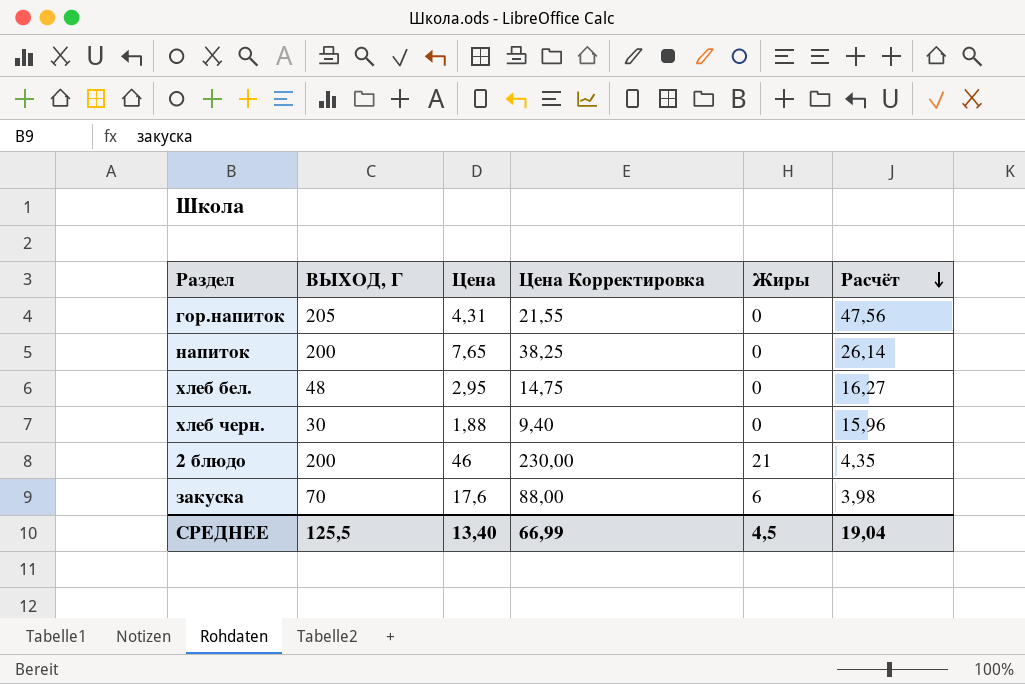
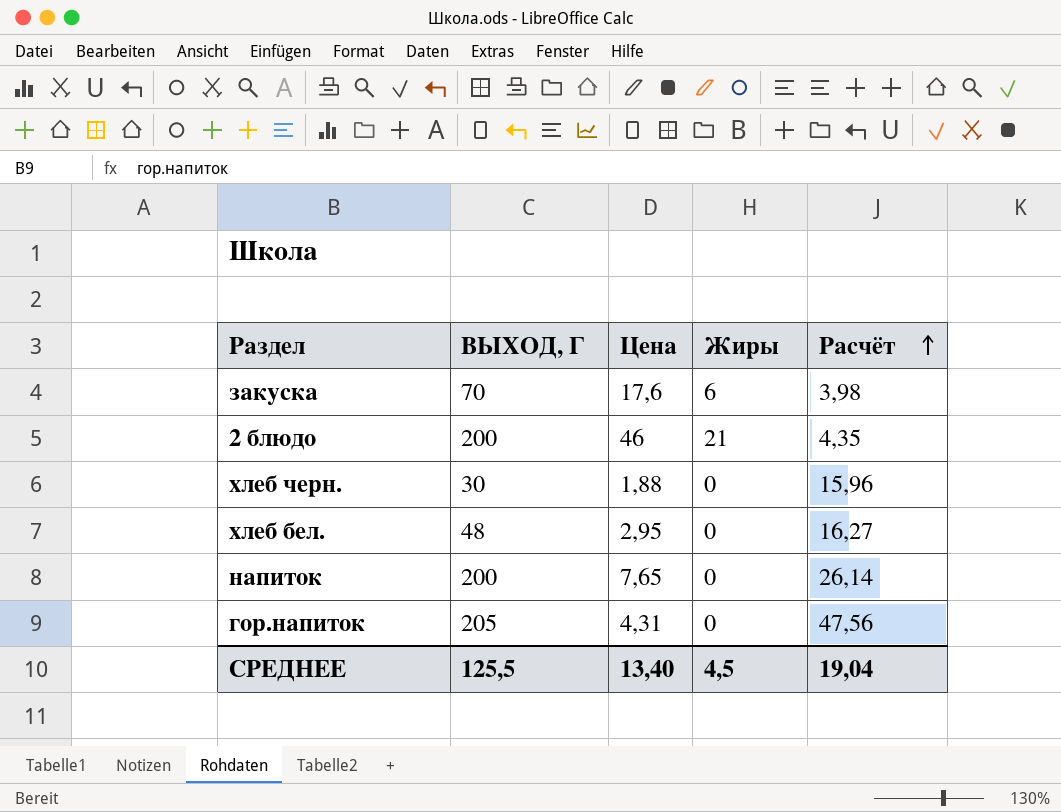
row order: Расчёт descending -> Расчёт ascending
column Цена Корректировка | formula: [Цена] * 5 -> none

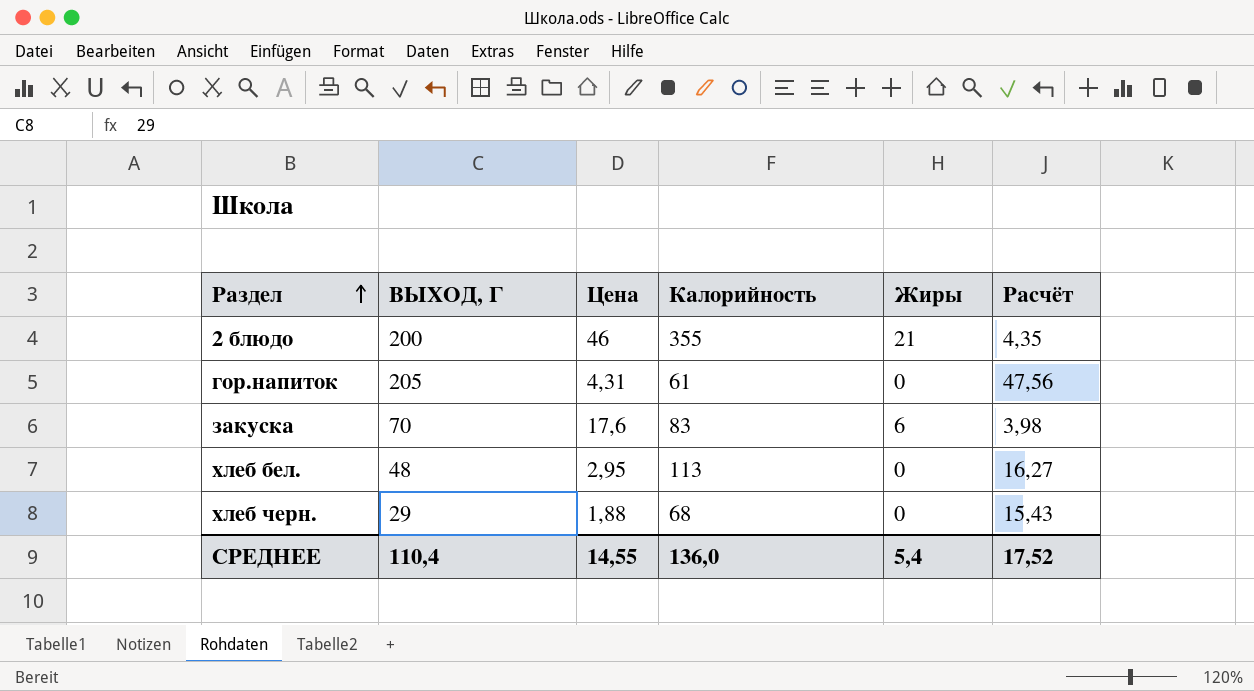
row order: Расчёт ascending -> Раздел ascending
column Калорийность | position: none -> 4
row напиток: 200 | 7,65 | 0 | 26,14 -> none
хлеб черн. | ВЫХОД, Г: 30 -> 29
хлеб черн. | Расчёт: 15,96 -> 15,43
СРЕДНЕЕ | ВЫХОД, Г: 125,5 -> 110,4
СРЕДНЕЕ | Цена: 13,40 -> 14,55
СРЕДНЕЕ | Жиры: 4,5 -> 5,4
СРЕДНЕЕ | Расчёт: 19,04 -> 17,52

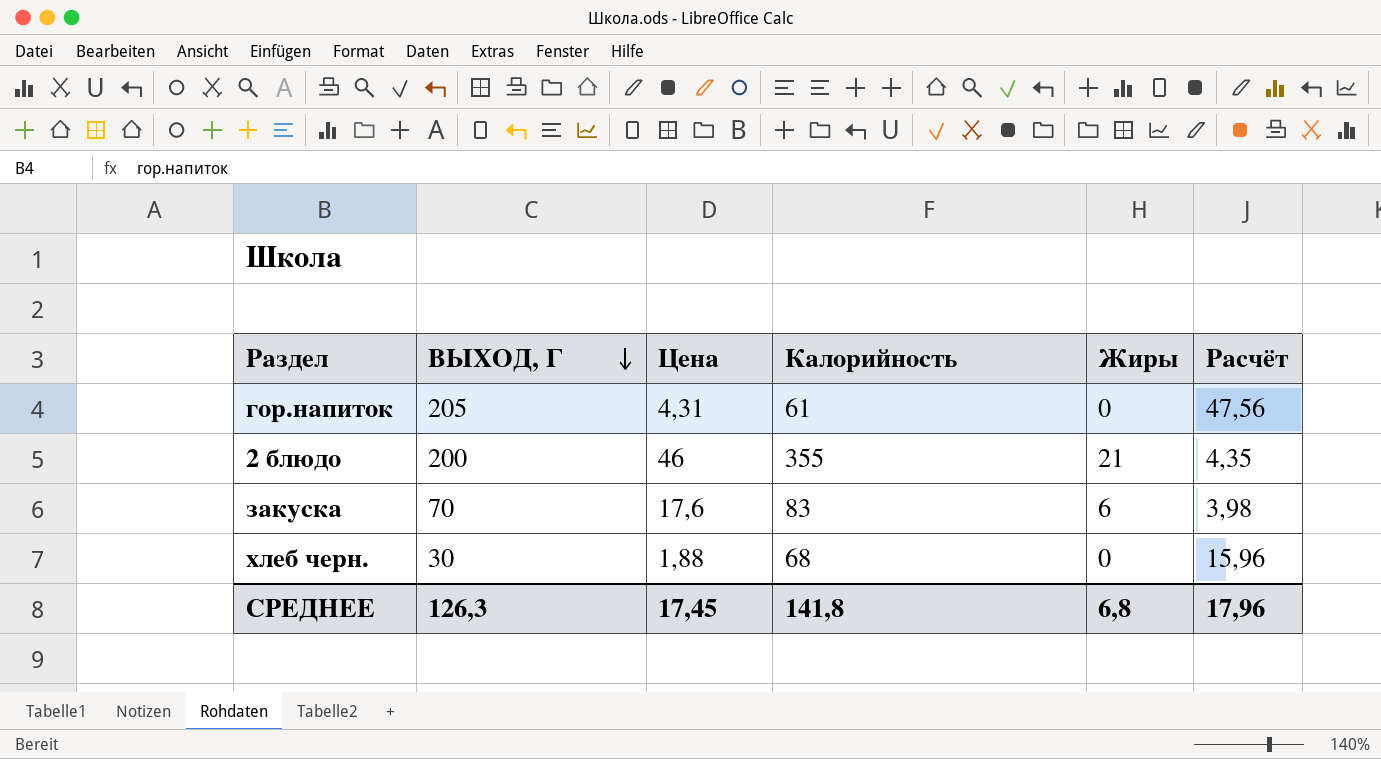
row order: Раздел ascending -> ВЫХОД, Г descending
row хлеб бел.: 48 | 2,95 | 113 | 0 | 16,27 -> none
хлеб черн. | ВЫХОД, Г: 29 -> 30
хлеб черн. | Расчёт: 15,43 -> 15,96
СРЕДНЕЕ | ВЫХОД, Г: 110,4 -> 126,3
СРЕДНЕЕ | Цена: 14,55 -> 17,45
СРЕДНЕЕ | Калорийность: 136,0 -> 141,8
СРЕДНЕЕ | Жиры: 5,4 -> 6,8
СРЕДНЕЕ | Расчёт: 17,52 -> 17,96

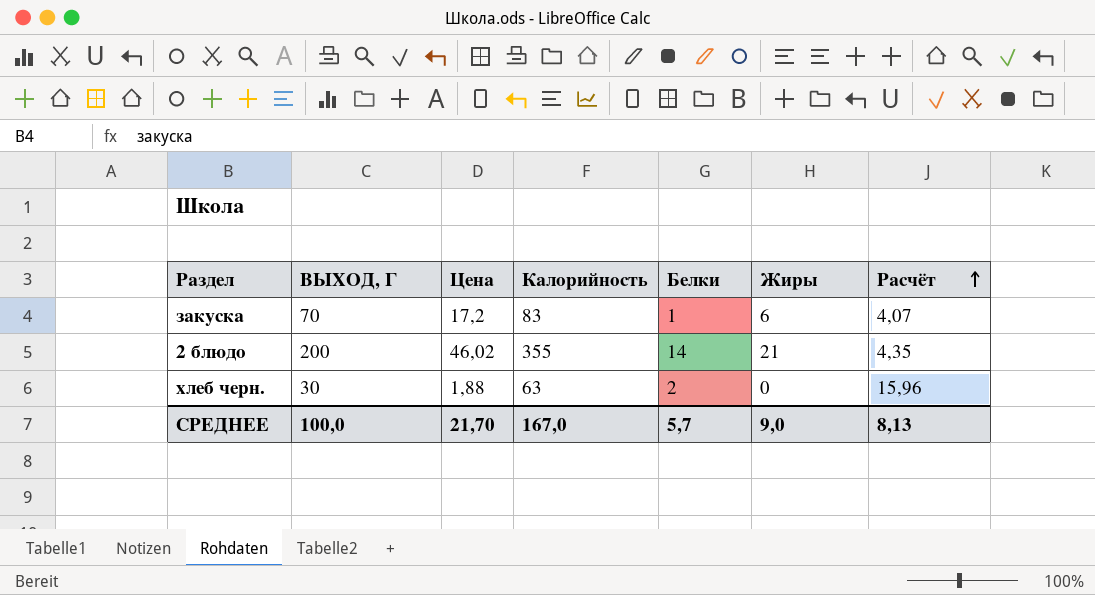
row order: ВЫХОД, Г descending -> Расчёт ascending
column Белки | position: none -> 5
row гор.напиток: 205 | 4,31 | 61 | 0 | 47,56 -> none
закуска | Цена: 17,6 -> 17,2
закуска | Расчёт: 3,98 -> 4,07
2 блюдо | Цена: 46 -> 46,02
хлеб черн. | Калорийность: 68 -> 63
СРЕДНЕЕ | ВЫХОД, Г: 126,3 -> 100,0
СРЕДНЕЕ | Цена: 17,45 -> 21,70
СРЕДНЕЕ | Калорийность: 141,8 -> 167,0
СРЕДНЕЕ | Жиры: 6,8 -> 9,0
СРЕДНЕЕ | Расчёт: 17,96 -> 8,13

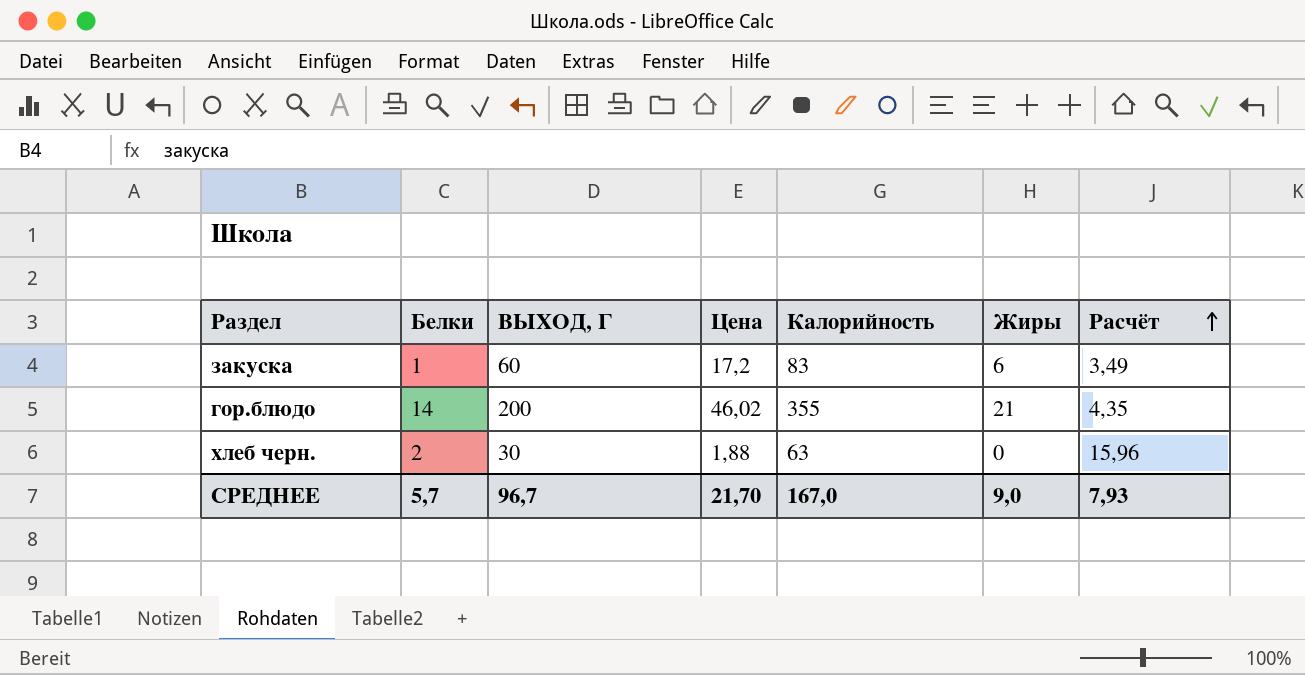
column Белки | position: 5 -> 2
row 2 блюдо: 200 | 46,02 | 355 | 14 | 21 | 4,35 -> none
закуска | ВЫХОД, Г: 70 -> 60
закуска | Расчёт: 4,07 -> 3,49
row гор.блюдо: none -> 14 | 200 | 46,02 | 355 | 21 | 4,35
СРЕДНЕЕ | ВЫХОД, Г: 100,0 -> 96,7
СРЕДНЕЕ | Расчёт: 8,13 -> 7,93

